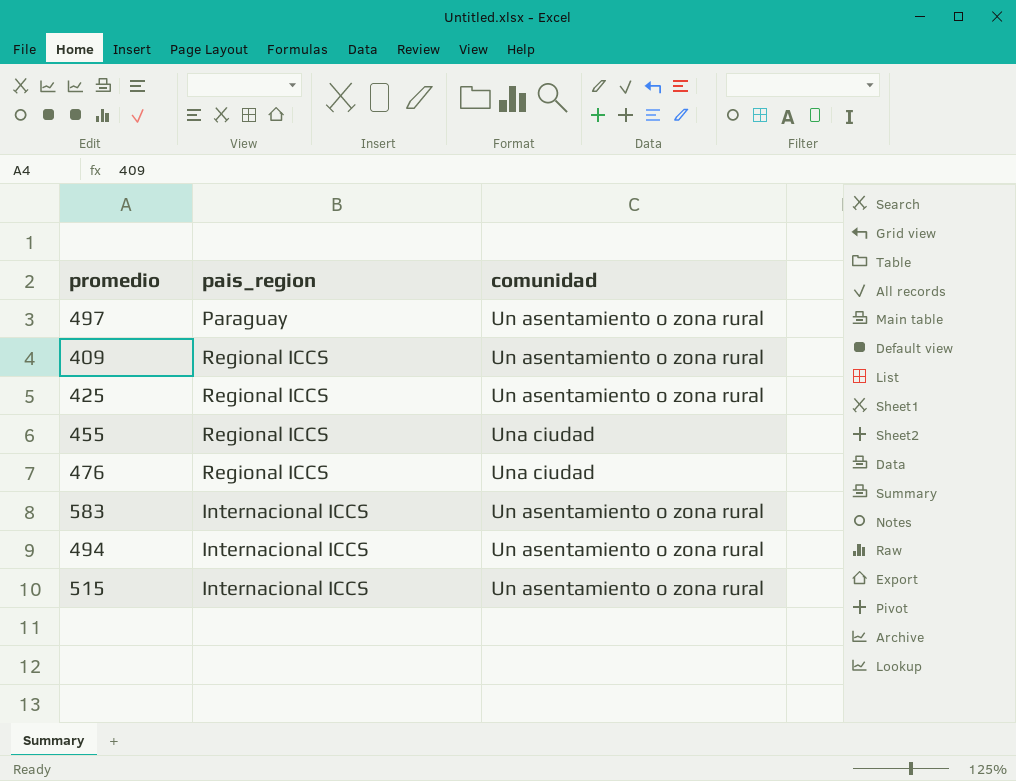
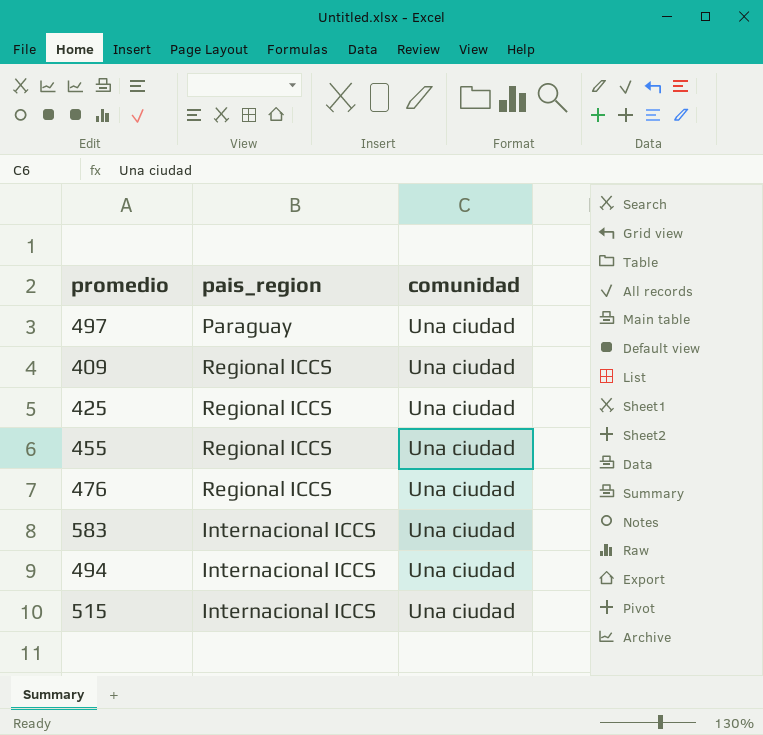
497 | comunidad: Un asentamiento o zona rural -> Una ciudad
409 | comunidad: Un asentamiento o zona rural -> Una ciudad
425 | comunidad: Un asentamiento o zona rural -> Una ciudad
583 | comunidad: Un asentamiento o zona rural -> Una ciudad
494 | comunidad: Un asentamiento o zona rural -> Una ciudad
515 | comunidad: Un asentamiento o zona rural -> Una ciudad

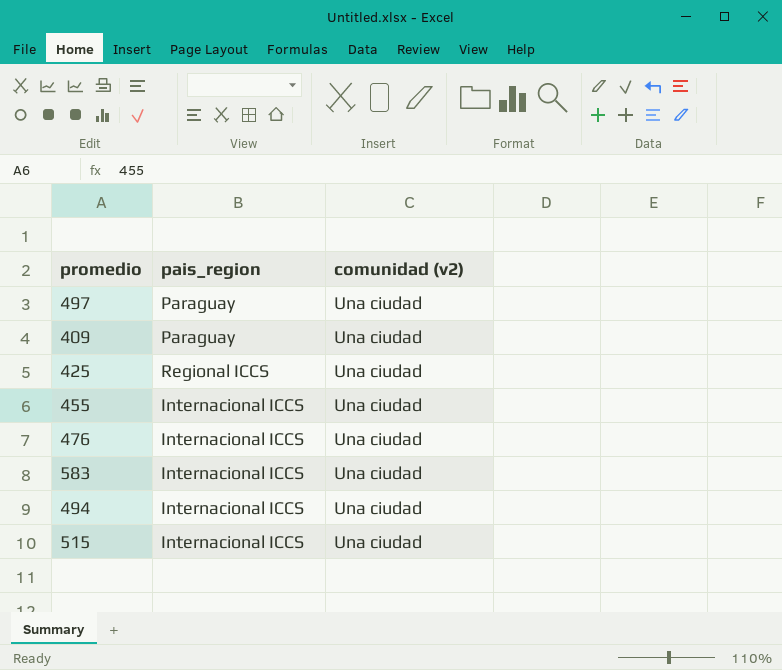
column name: comunidad -> comunidad (v2)
409 | pais_region: Regional ICCS -> Paraguay
455 | pais_region: Regional ICCS -> Internacional ICCS
476 | pais_region: Regional ICCS -> Internacional ICCS

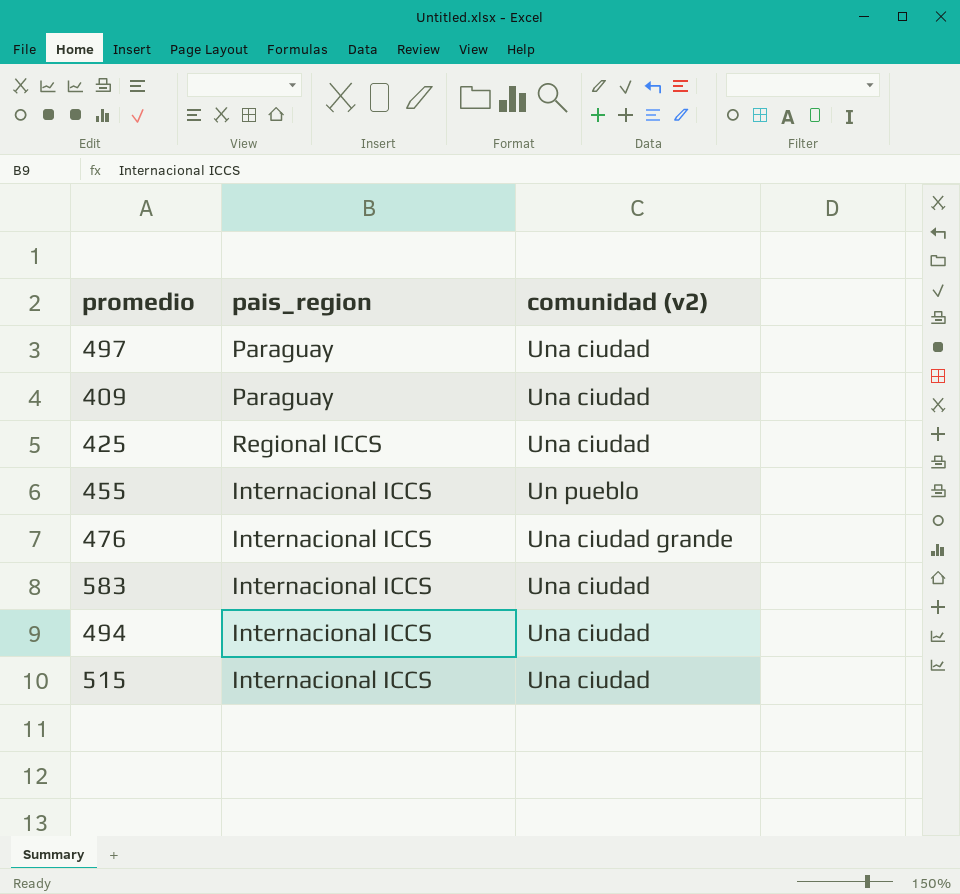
455 | comunidad (v2): Una ciudad -> Un pueblo
476 | comunidad (v2): Una ciudad -> Una ciudad grande

